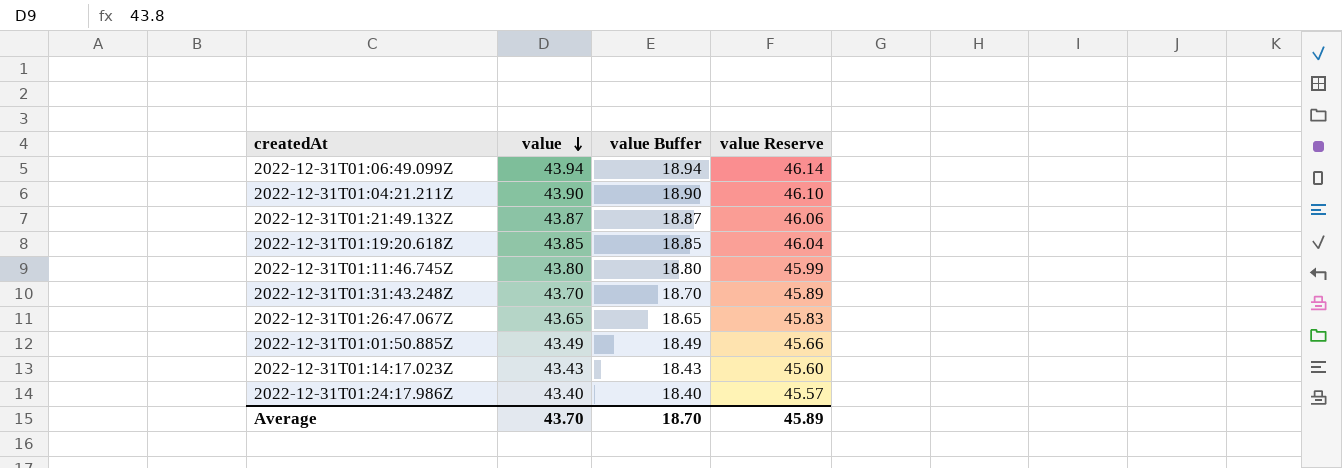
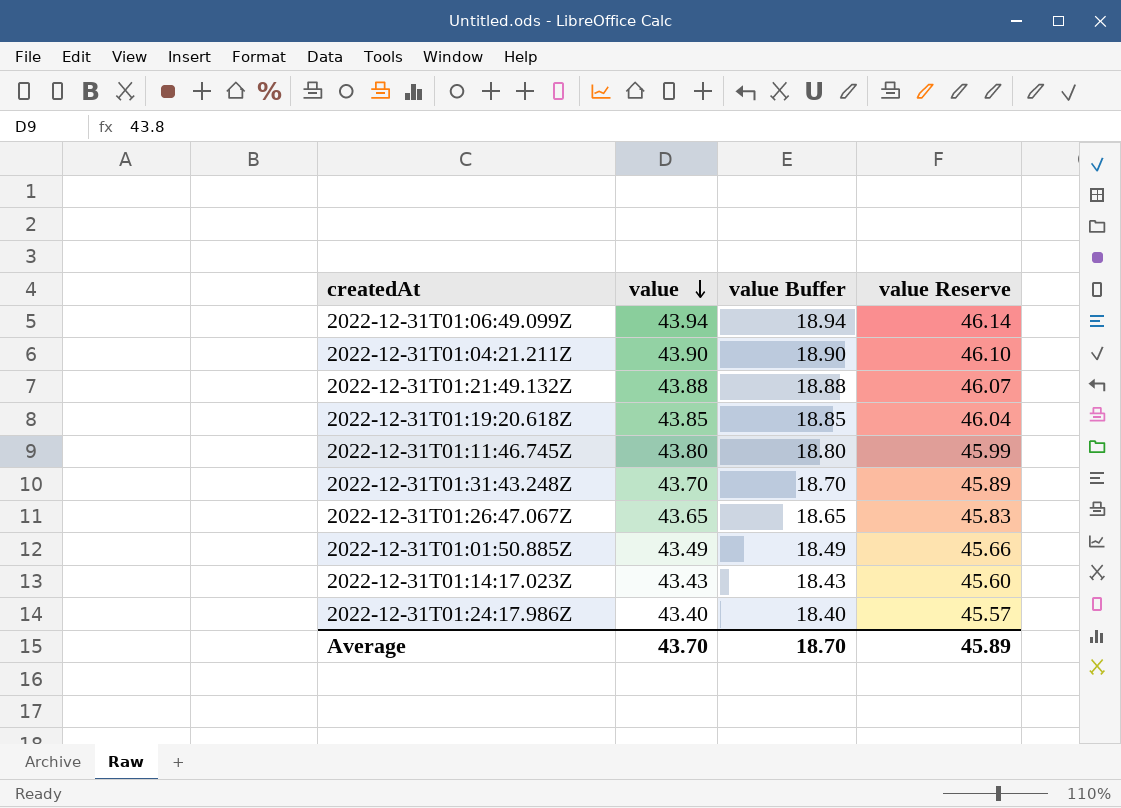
2022-12-31T01:21:49.132Z | value: 43.87 -> 43.88
2022-12-31T01:21:49.132Z | value Buffer: 18.87 -> 18.88
2022-12-31T01:21:49.132Z | value Reserve: 46.06 -> 46.07

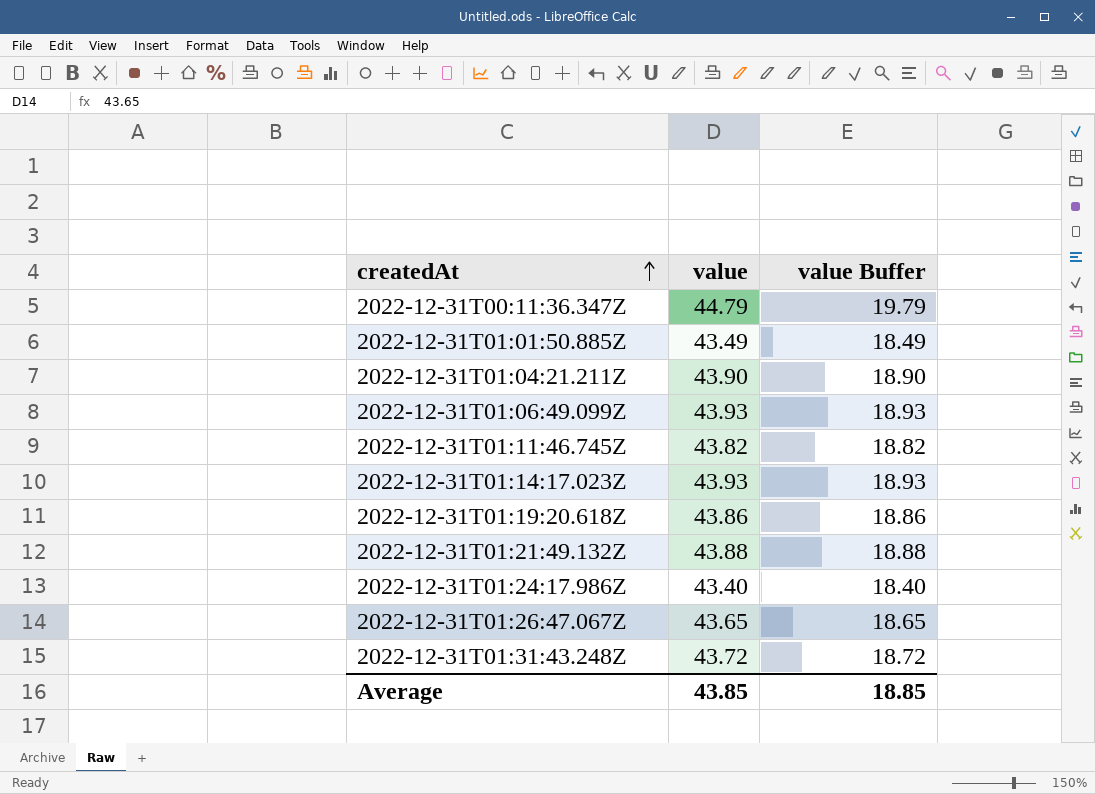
row order: value descending -> createdAt ascending
column value Reserve | formula: [value] * 1.05 -> none
row 2022-12-31T00:11:36.347Z: none -> 44.79 | 19.79
2022-12-31T01:06:49.099Z | value: 43.94 -> 43.93
2022-12-31T01:06:49.099Z | value Buffer: 18.94 -> 18.93
2022-12-31T01:11:46.745Z | value: 43.80 -> 43.82
2022-12-31T01:11:46.745Z | value Buffer: 18.80 -> 18.82
2022-12-31T01:14:17.023Z | value: 43.43 -> 43.93
2022-12-31T01:14:17.023Z | value Buffer: 18.43 -> 18.93
2022-12-31T01:19:20.618Z | value: 43.85 -> 43.86
2022-12-31T01:19:20.618Z | value Buffer: 18.85 -> 18.86
2022-12-31T01:31:43.248Z | value: 43.70 -> 43.72
2022-12-31T01:31:43.248Z | value Buffer: 18.70 -> 18.72
Average | value: 43.70 -> 43.85
Average | value Buffer: 18.70 -> 18.85

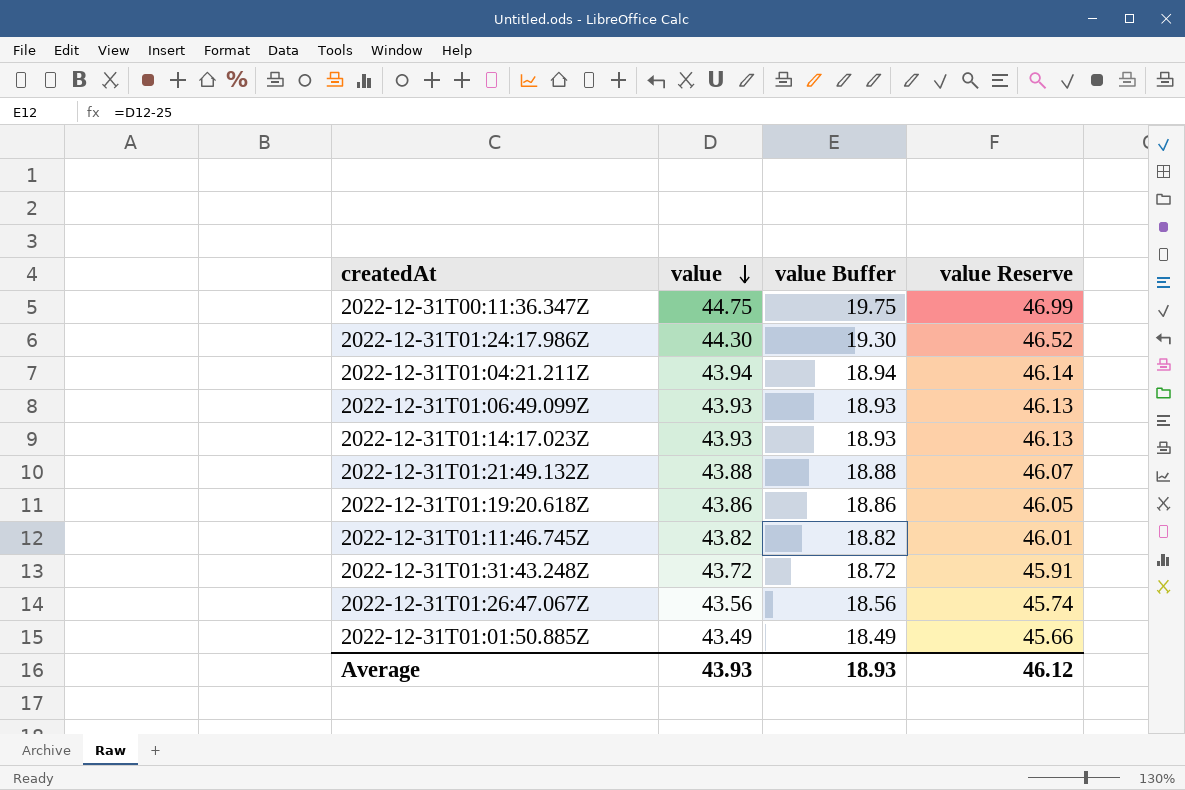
row order: createdAt ascending -> value descending
column value Reserve | formula: none -> [value] * 1.05
2022-12-31T00:11:36.347Z | value: 44.79 -> 44.75
2022-12-31T00:11:36.347Z | value Buffer: 19.79 -> 19.75
2022-12-31T01:24:17.986Z | value: 43.40 -> 44.30
2022-12-31T01:24:17.986Z | value Buffer: 18.40 -> 19.30
2022-12-31T01:04:21.211Z | value: 43.90 -> 43.94
2022-12-31T01:04:21.211Z | value Buffer: 18.90 -> 18.94
2022-12-31T01:26:47.067Z | value: 43.65 -> 43.56
2022-12-31T01:26:47.067Z | value Buffer: 18.65 -> 18.56
Average | value: 43.85 -> 43.93
Average | value Buffer: 18.85 -> 18.93

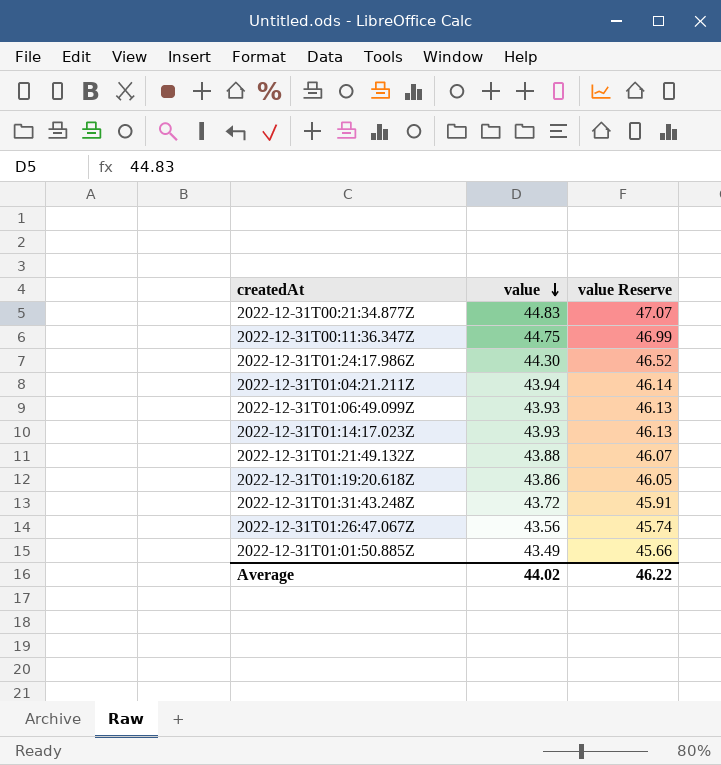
column value Buffer | formula: [value] - 25 -> none
row 2022-12-31T01:11:46.745Z: 43.82 | 18.82 | 46.01 -> none
row 2022-12-31T00:21:34.877Z: none -> 44.83 | 47.07
Average | value: 43.93 -> 44.02
Average | value Reserve: 46.12 -> 46.22

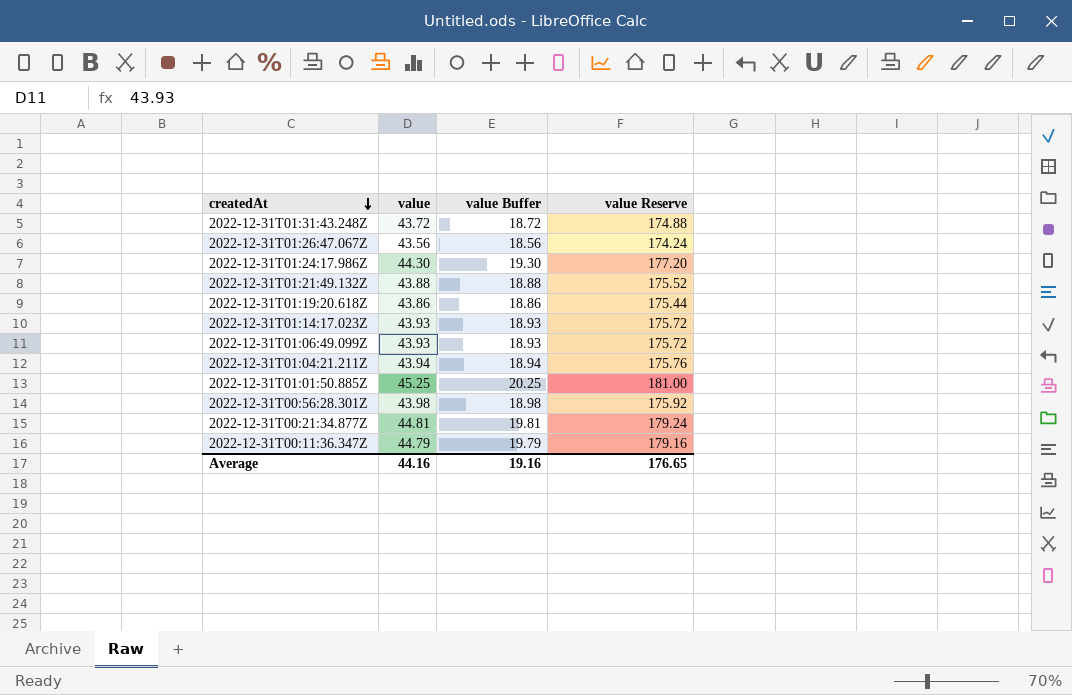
row order: value descending -> createdAt descending
column value Buffer | formula: none -> [value] - 25
column value Reserve | formula: [value] * 1.05 -> [value] * 4
2022-12-31T01:01:50.885Z | value: 43.49 -> 45.25
row 2022-12-31T00:56:28.301Z: none -> 43.98 | 18.98 | 175.92
2022-12-31T00:21:34.877Z | value: 44.83 -> 44.81
2022-12-31T00:11:36.347Z | value: 44.75 -> 44.79
Average | value: 44.02 -> 44.16
Average | value Reserve: 46.22 -> 176.65

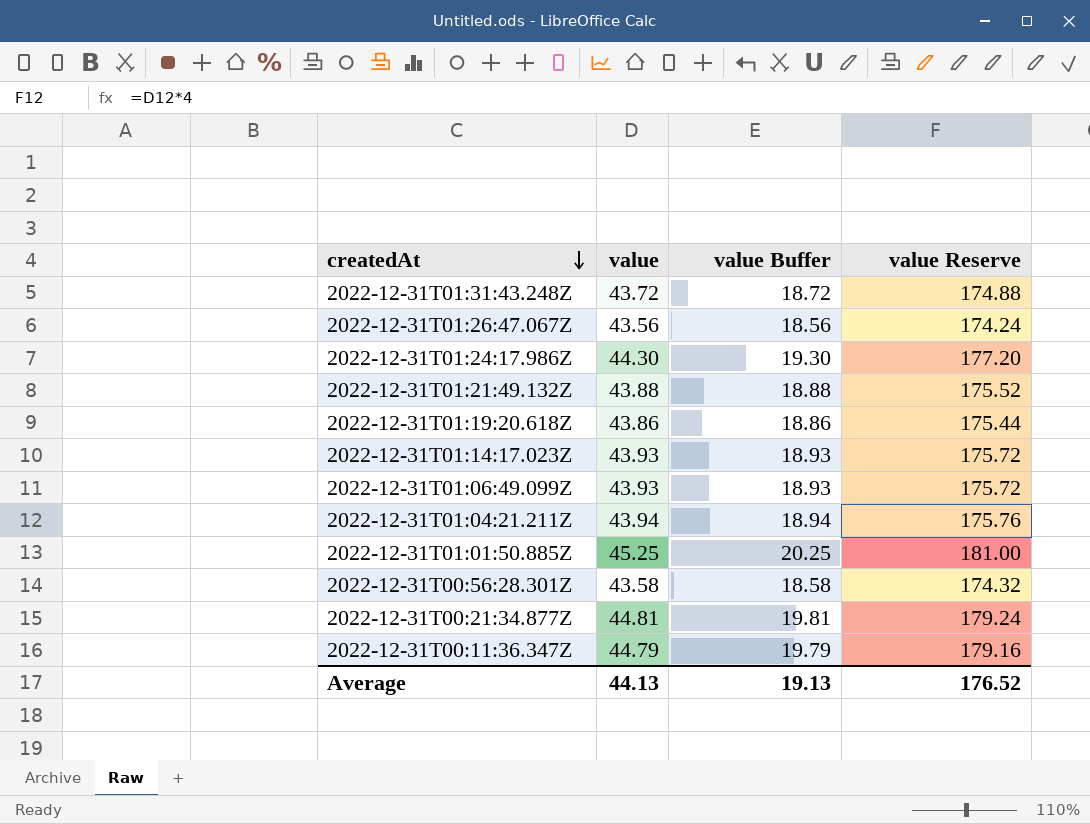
2022-12-31T00:56:28.301Z | value: 43.98 -> 43.58
2022-12-31T00:56:28.301Z | value Buffer: 18.98 -> 18.58
2022-12-31T00:56:28.301Z | value Reserve: 175.92 -> 174.32
Average | value: 44.16 -> 44.13
Average | value Buffer: 19.16 -> 19.13
Average | value Reserve: 176.65 -> 176.52

